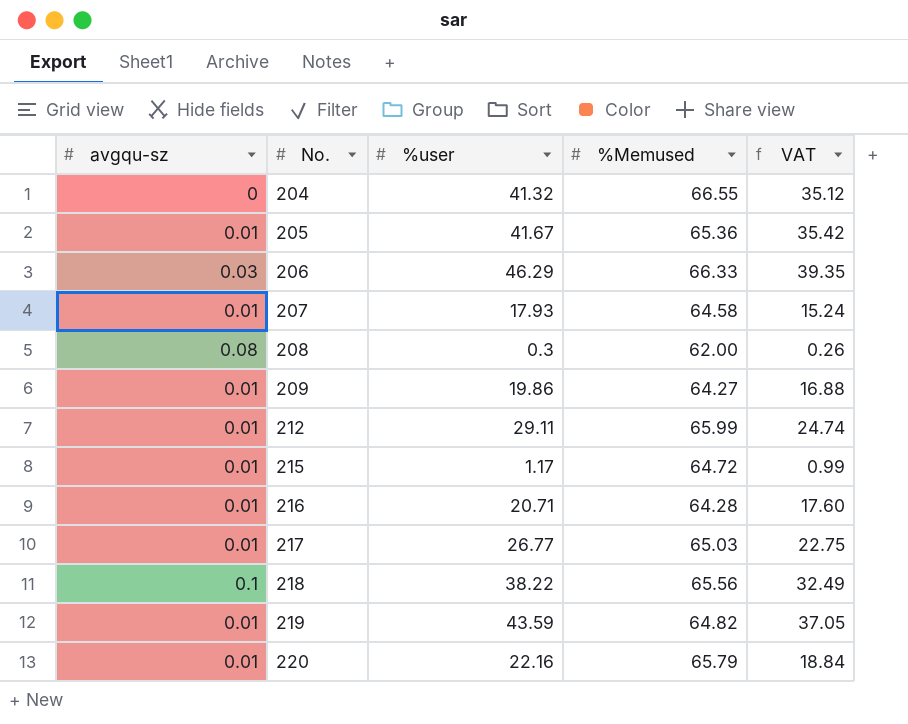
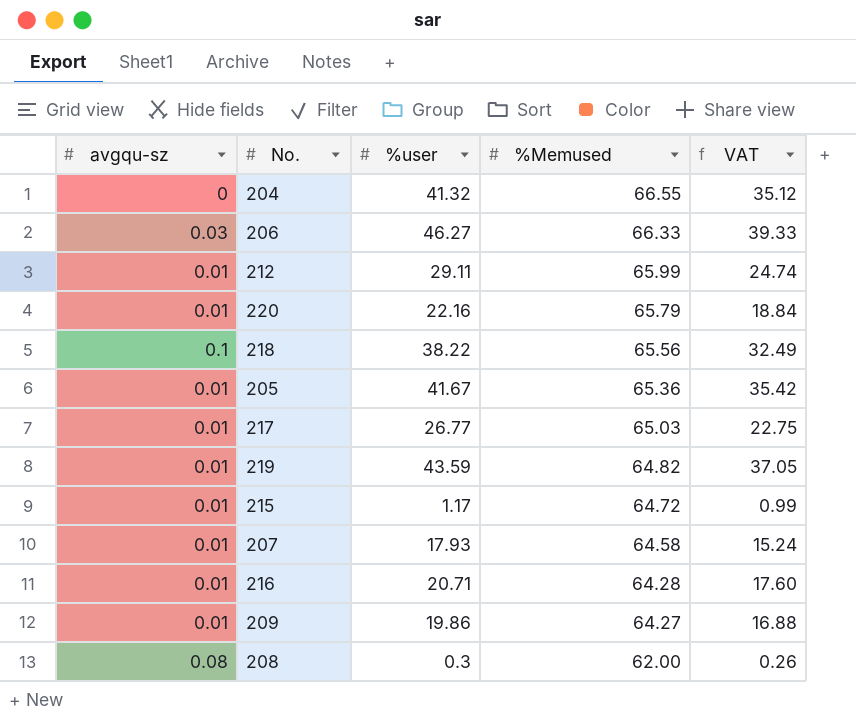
row order: No. ascending -> %Memused descending
206 | %user: 46.29 -> 46.27
206 | VAT: 39.35 -> 39.33

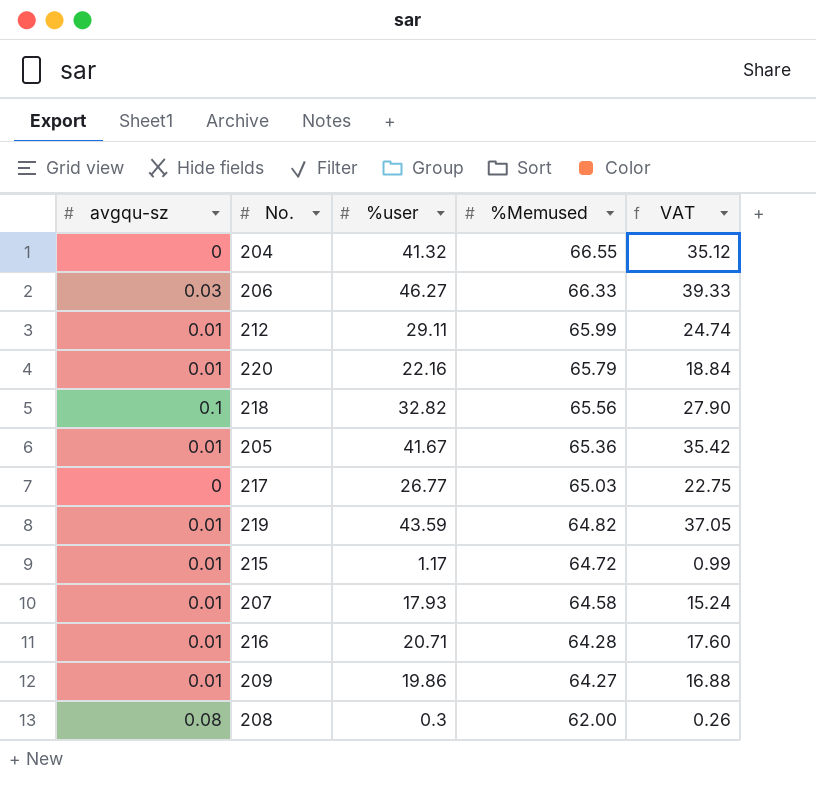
218 | %user: 38.22 -> 32.82
218 | VAT: 32.49 -> 27.90
217 | avgqu-sz: 0.01 -> 0

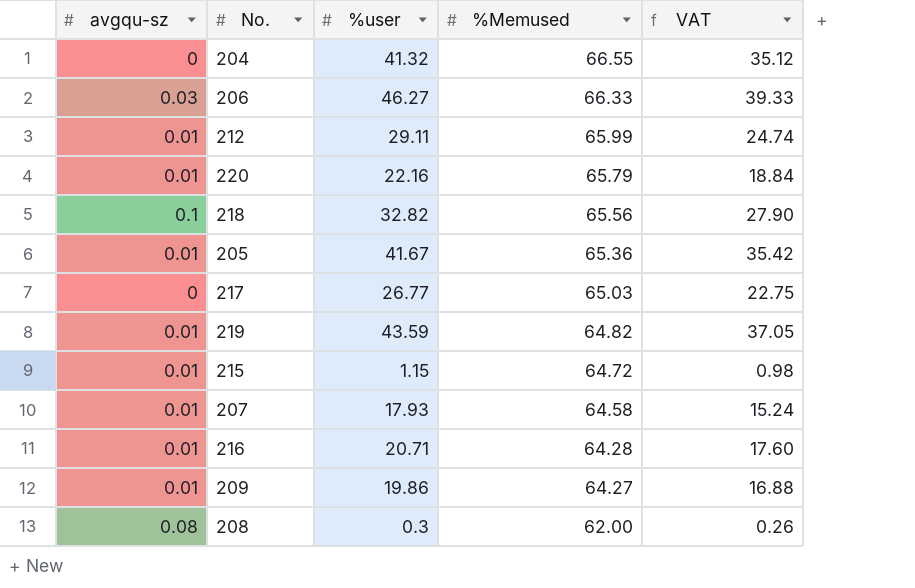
215 | %user: 1.17 -> 1.15
215 | VAT: 0.99 -> 0.98

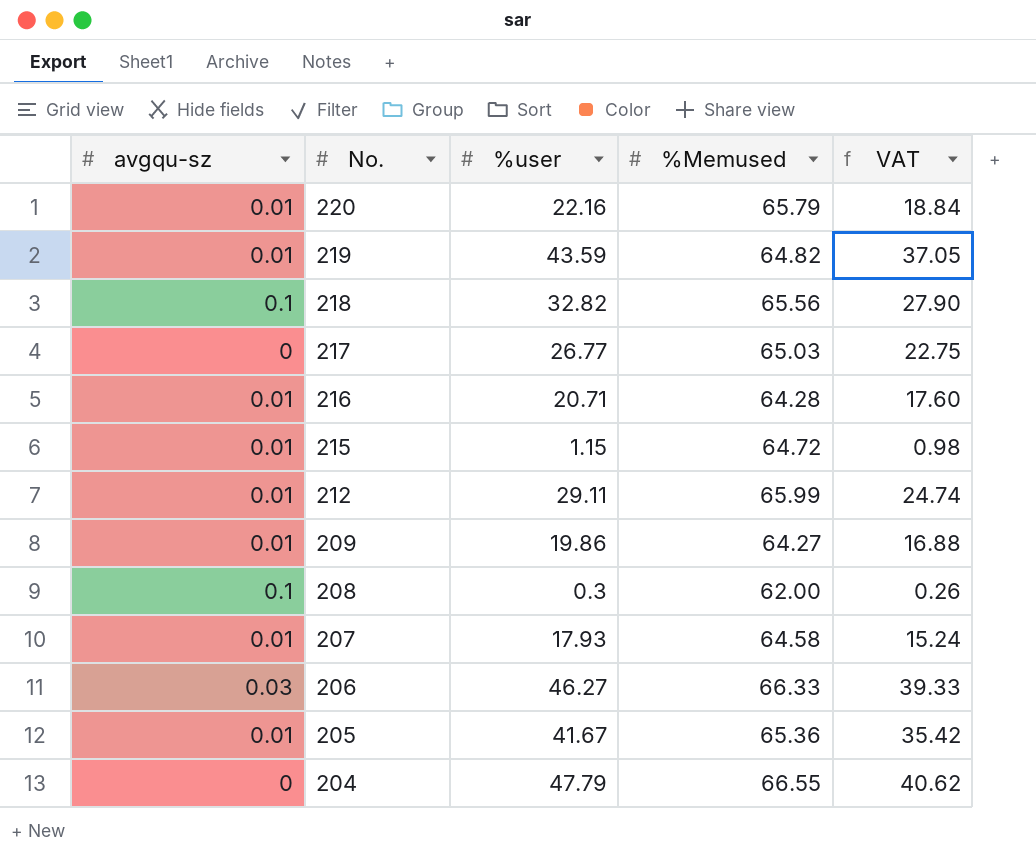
row order: %Memused descending -> No. descending
208 | avgqu-sz: 0.08 -> 0.1
204 | %user: 41.32 -> 47.79
204 | VAT: 35.12 -> 40.62

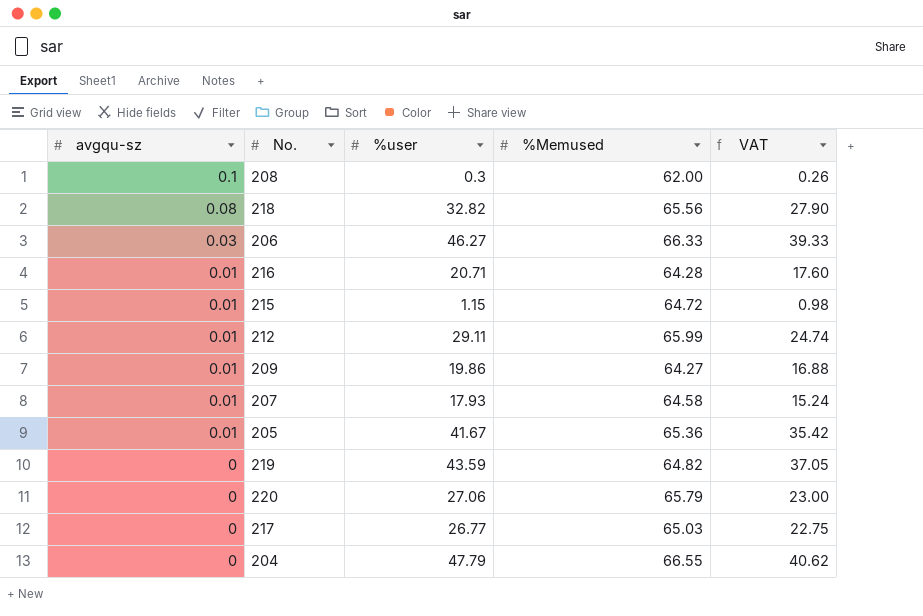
row order: No. descending -> avgqu-sz descending
218 | avgqu-sz: 0.1 -> 0.08
219 | avgqu-sz: 0.01 -> 0
220 | avgqu-sz: 0.01 -> 0
220 | %user: 22.16 -> 27.06
220 | VAT: 18.84 -> 23.00

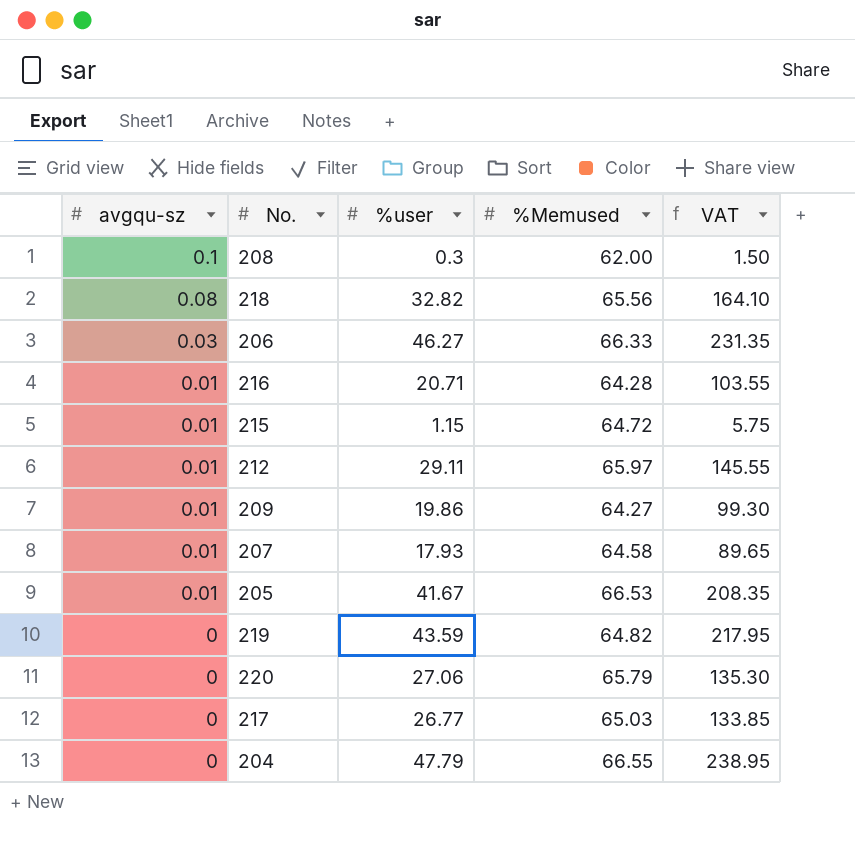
column VAT | formula: [%user] * 0.85 -> [%user] * 5
212 | %Memused: 65.99 -> 65.97
205 | %Memused: 65.36 -> 66.53

